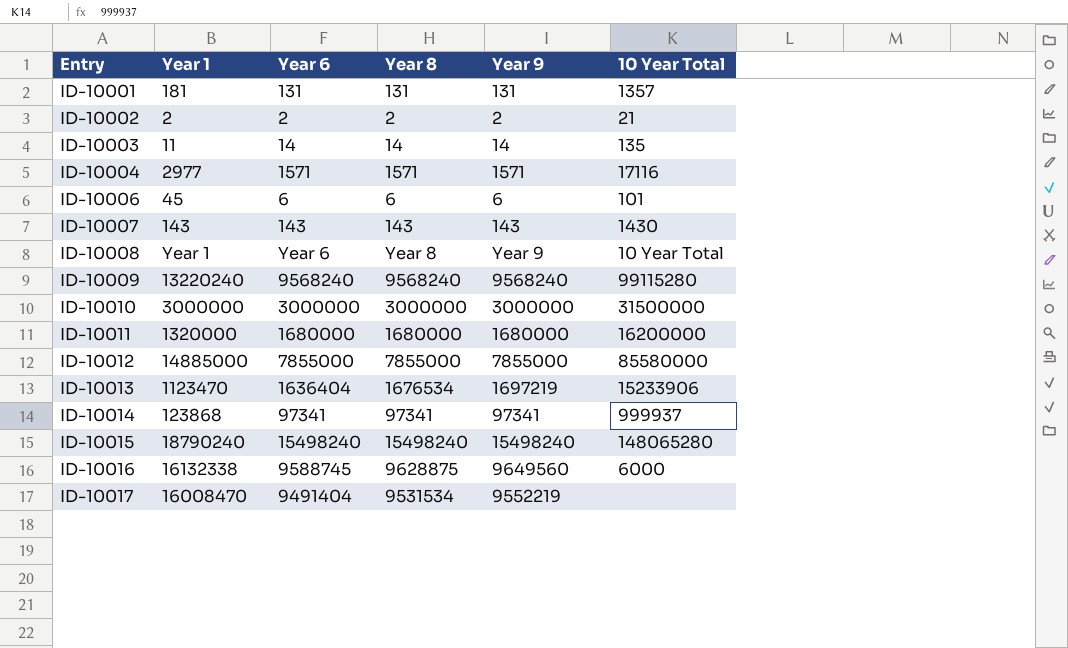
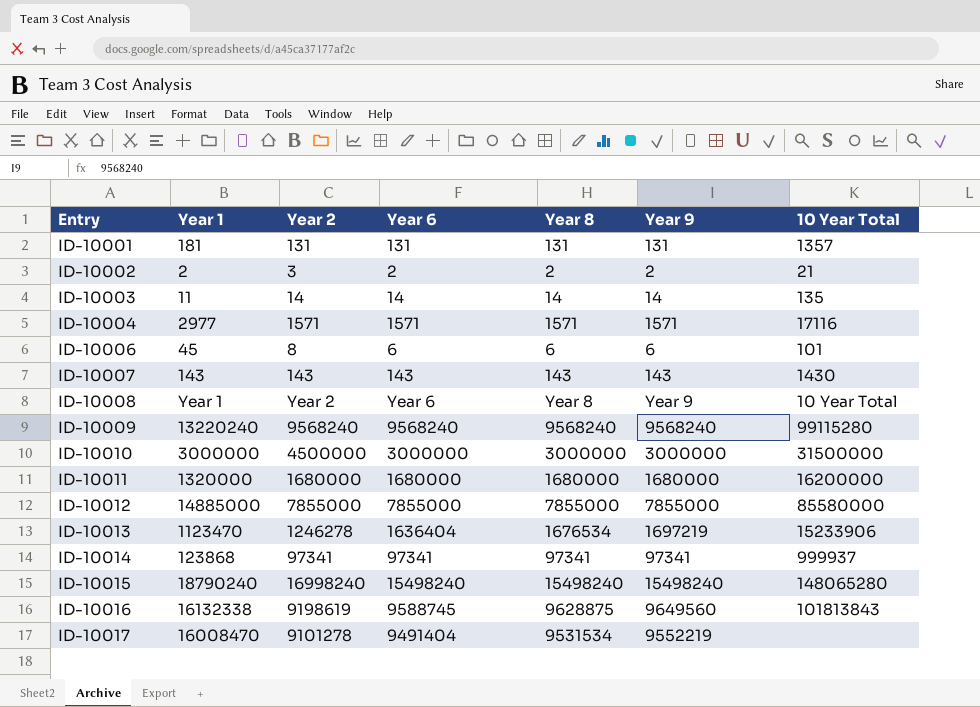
column Year 2 | position: none -> 3
ID-10016 | 10 Year Total: 6000 -> 101813843

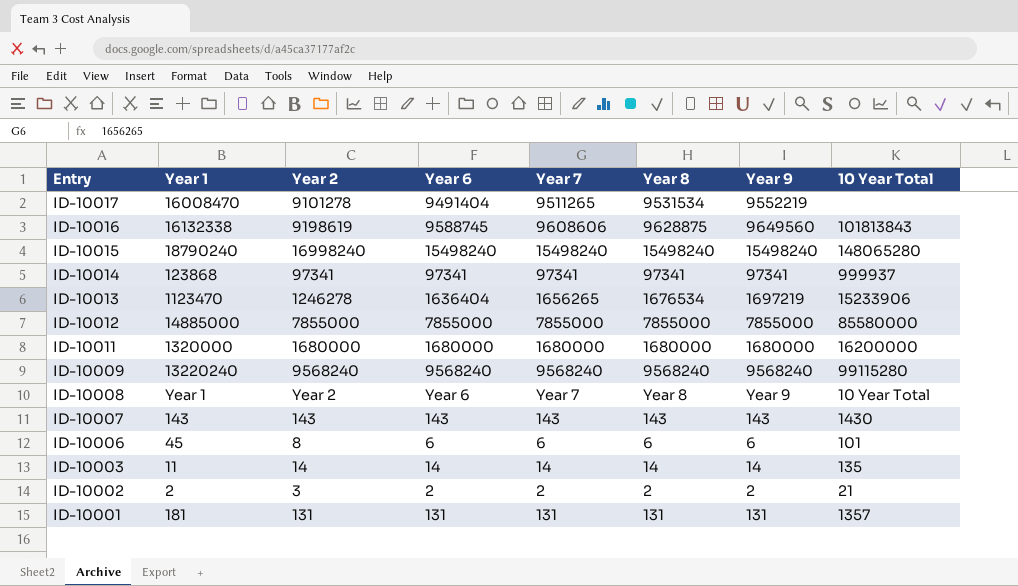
row order: Entry ascending -> Entry descending
column Year 7 | position: none -> 5
row ID-10004: 2977 | 1571 | 1571 | 1571 | 1571 | 17116 -> none
row ID-10010: 3000000 | 4500000 | 3000000 | 3000000 | 3000000 | 31500000 -> none

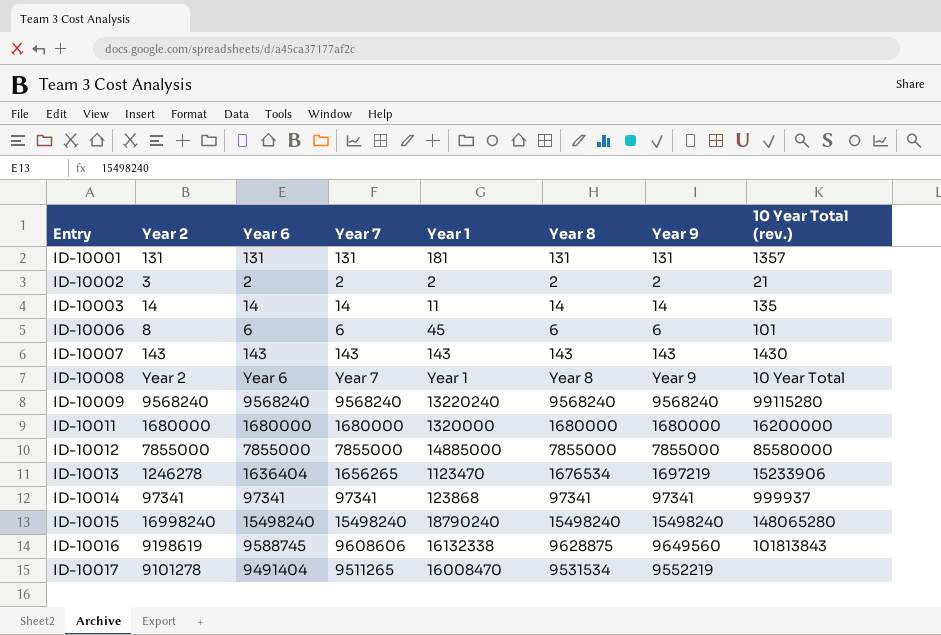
row order: Entry descending -> Entry ascending
column Year 1 | position: 2 -> 5
column name: 10 Year Total -> 10 Year Total (rev.)

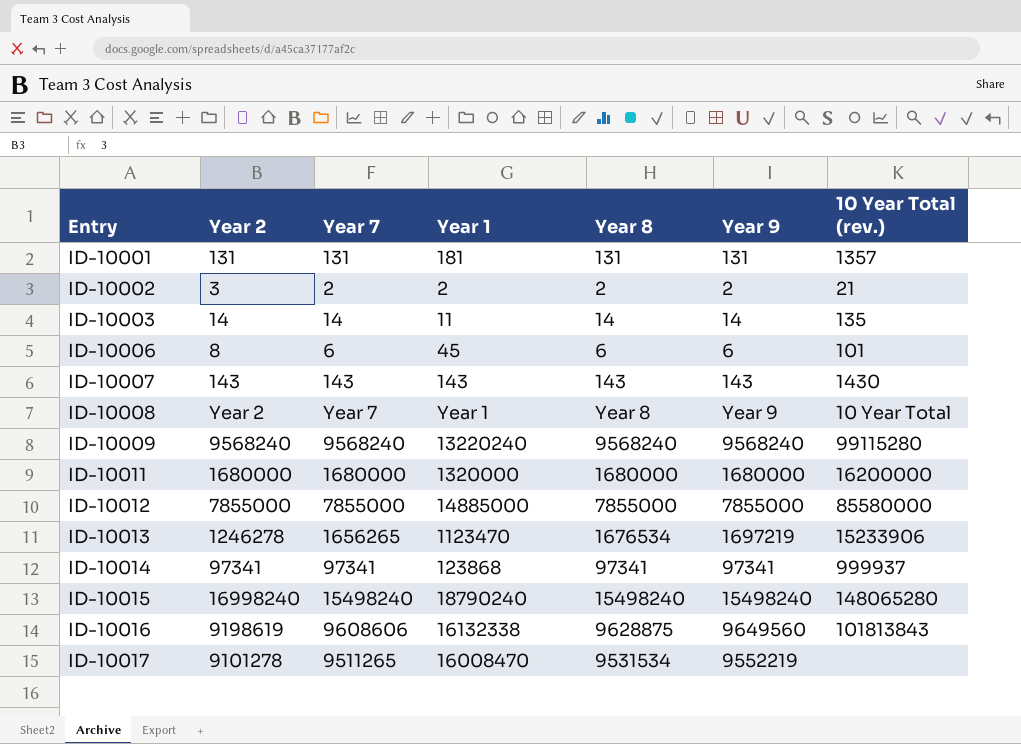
column Year 6 | position: 3 -> none

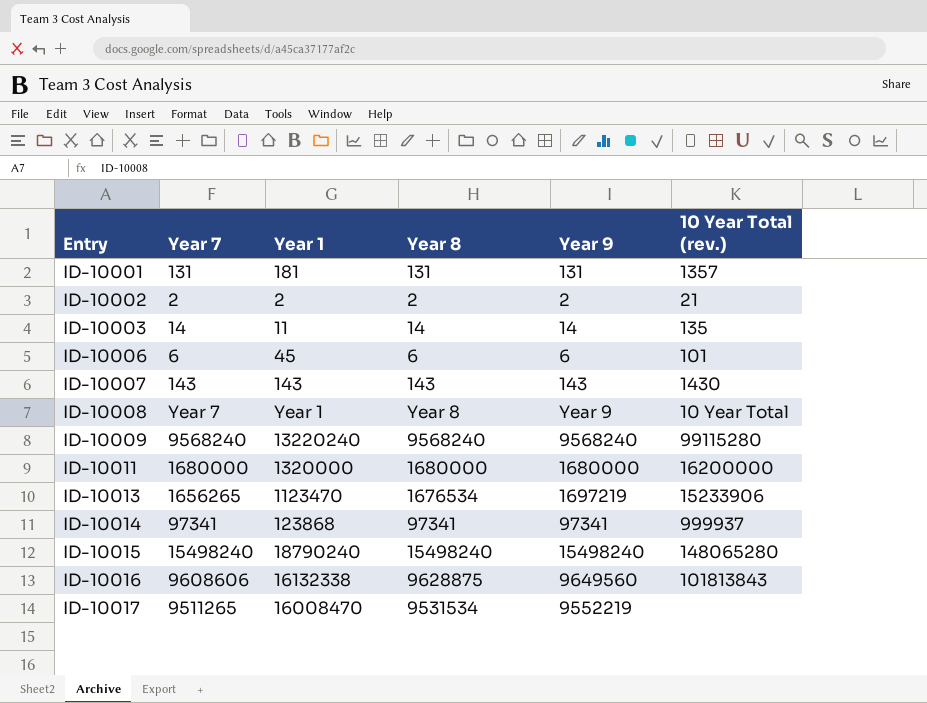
column Year 2 | position: 2 -> none
row ID-10012: 7855000 | 7855000 | 14885000 | 7855000 | 7855000 | 85580000 -> none

